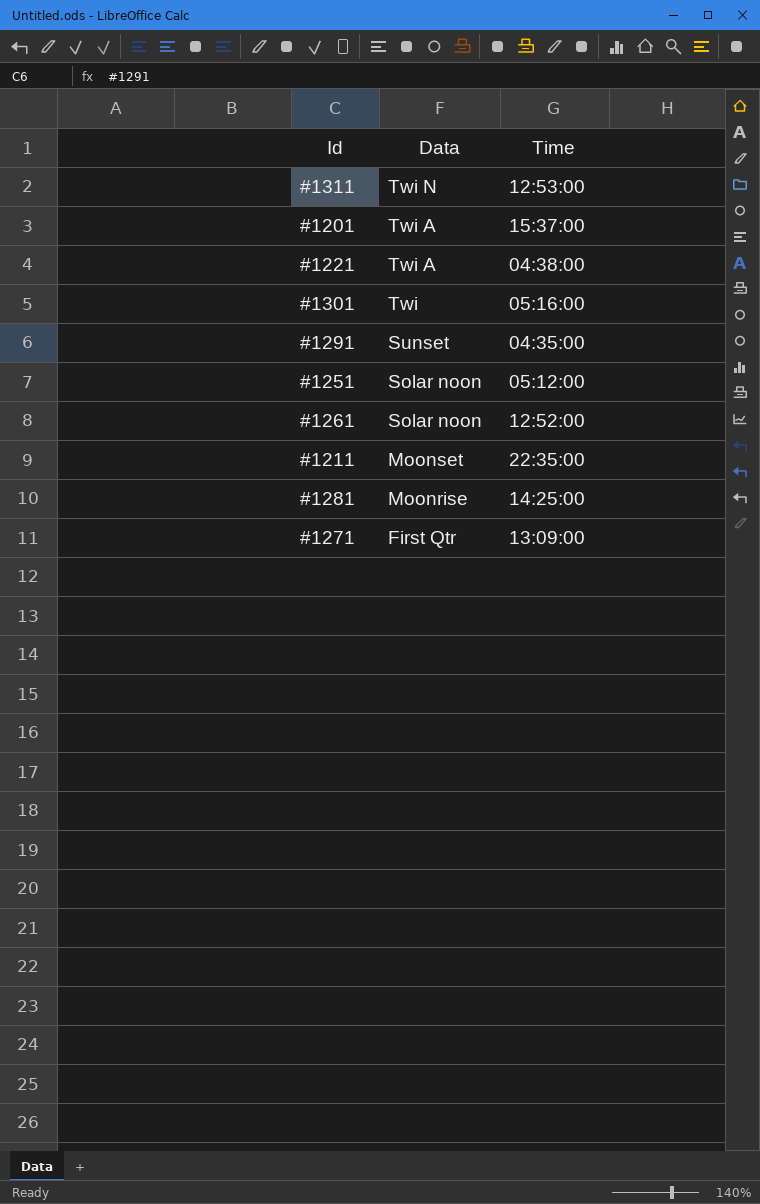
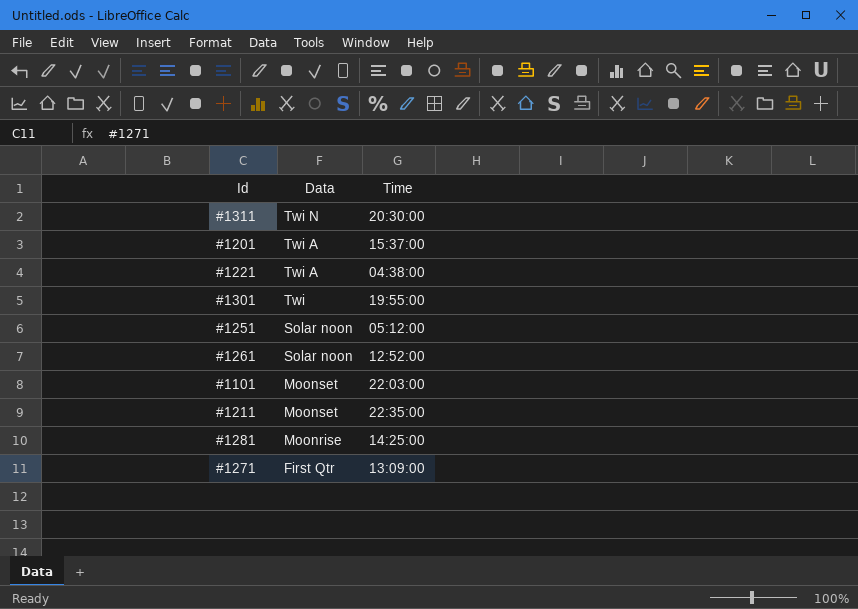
row #1291: Sunset | 04:35:00 -> none
#1311 | Time: 12:53:00 -> 20:30:00
#1301 | Time: 05:16:00 -> 19:55:00
row #1101: none -> Moonset | 22:03:00

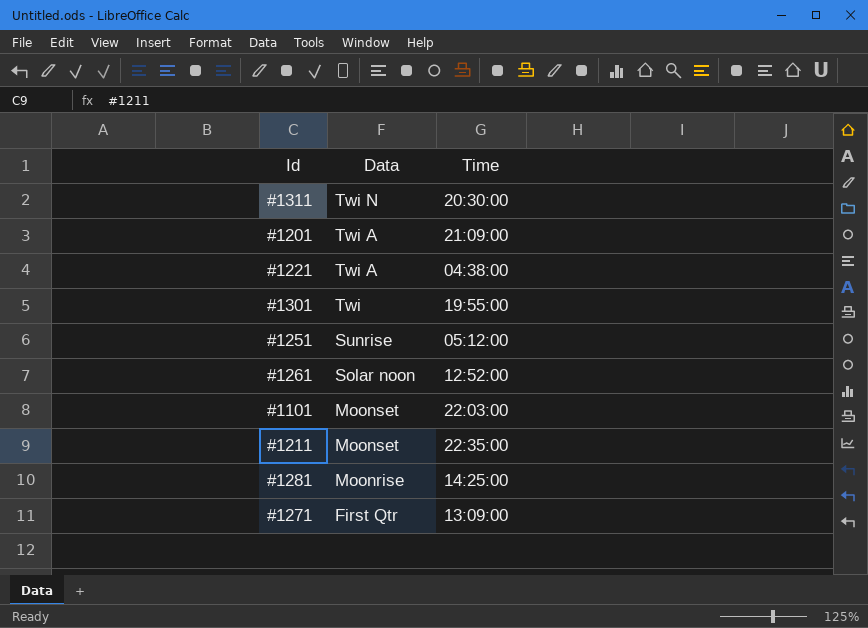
#1201 | Time: 15:37:00 -> 21:09:00
#1251 | Data: Solar noon -> Sunrise

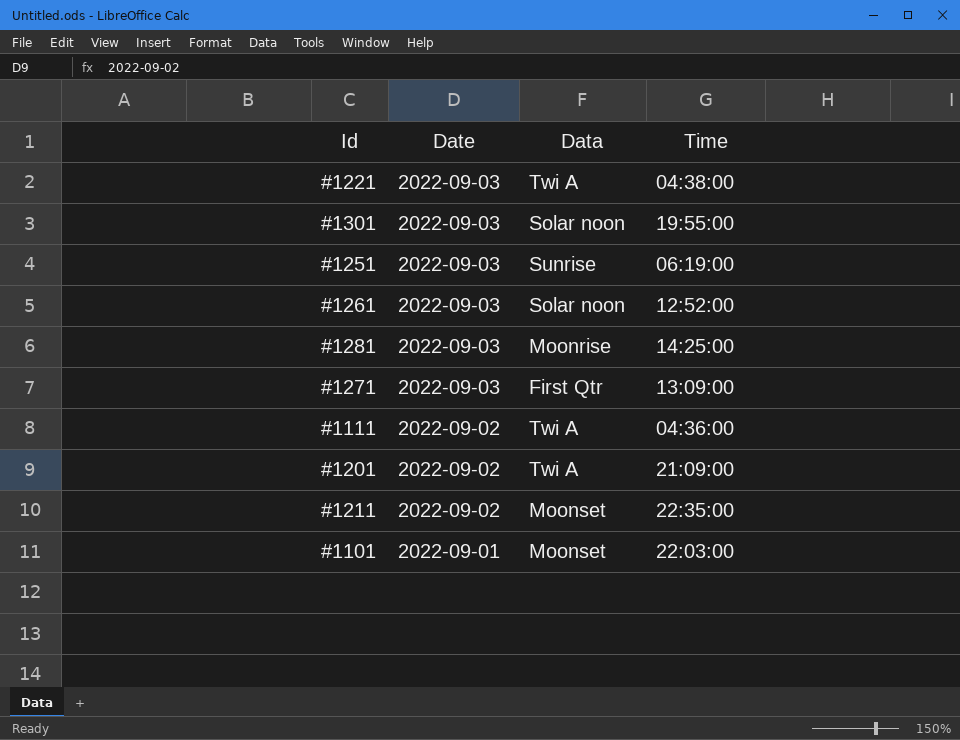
row order: Data descending -> Date descending
column Date | position: none -> 2
row #1311: Twi N | 20:30:00 -> none
#1301 | Data: Twi -> Solar noon
#1251 | Time: 05:12:00 -> 06:19:00
row #1111: none -> 2022-09-02 | Twi A | 04:36:00

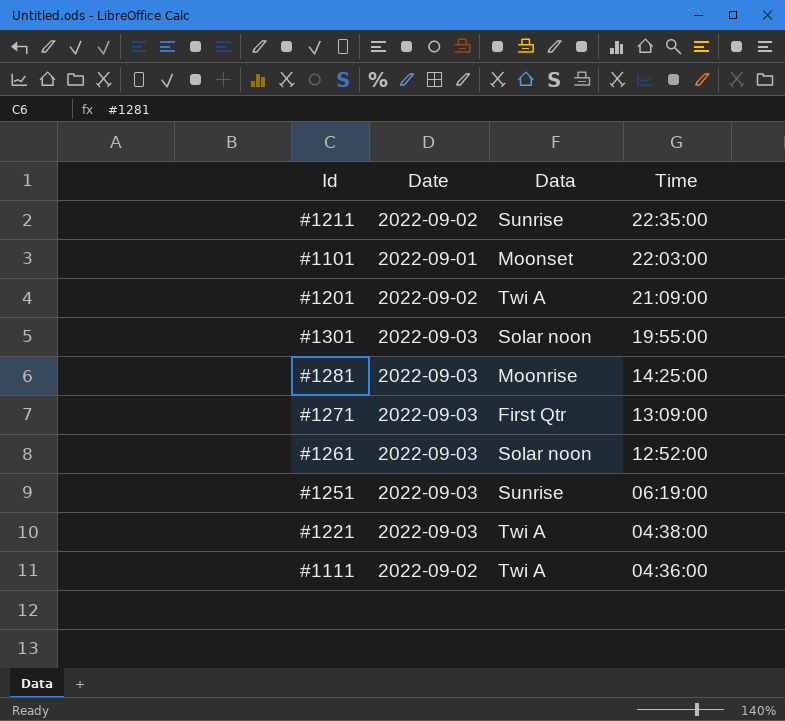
row order: Date descending -> Time descending
#1211 | Data: Moonset -> Sunrise

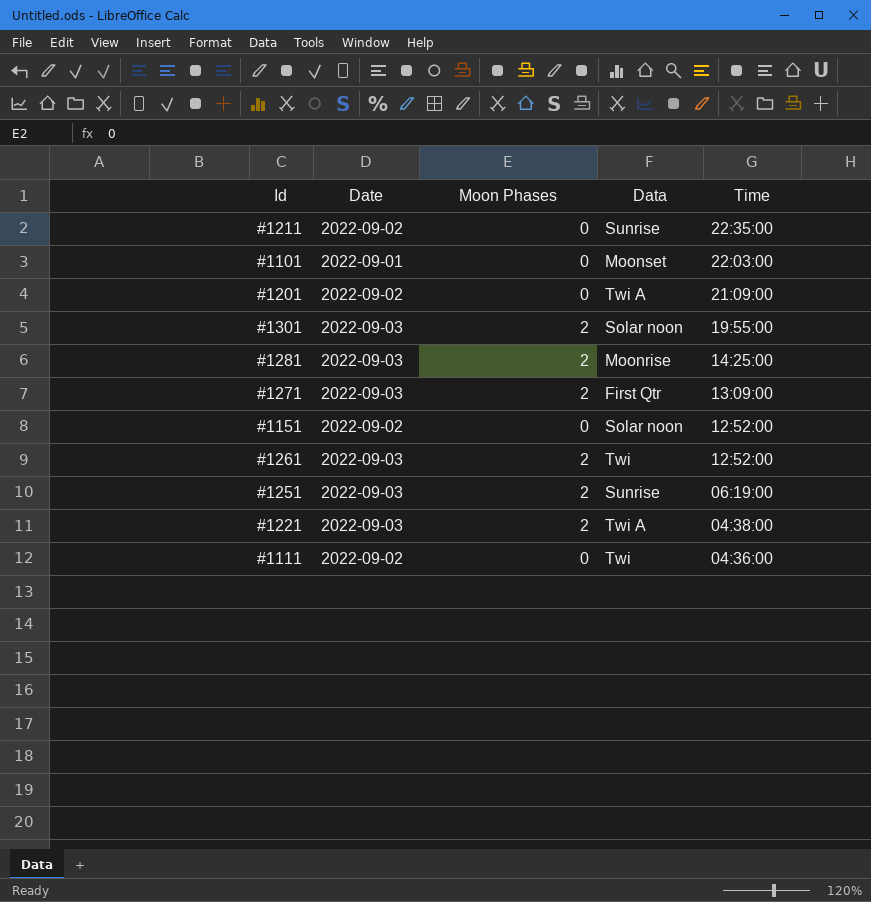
column Moon Phases | position: none -> 3
row #1151: none -> 2022-09-02 | 0 | Solar noon | 12:52:00
#1261 | Data: Solar noon -> Twi
#1111 | Data: Twi A -> Twi

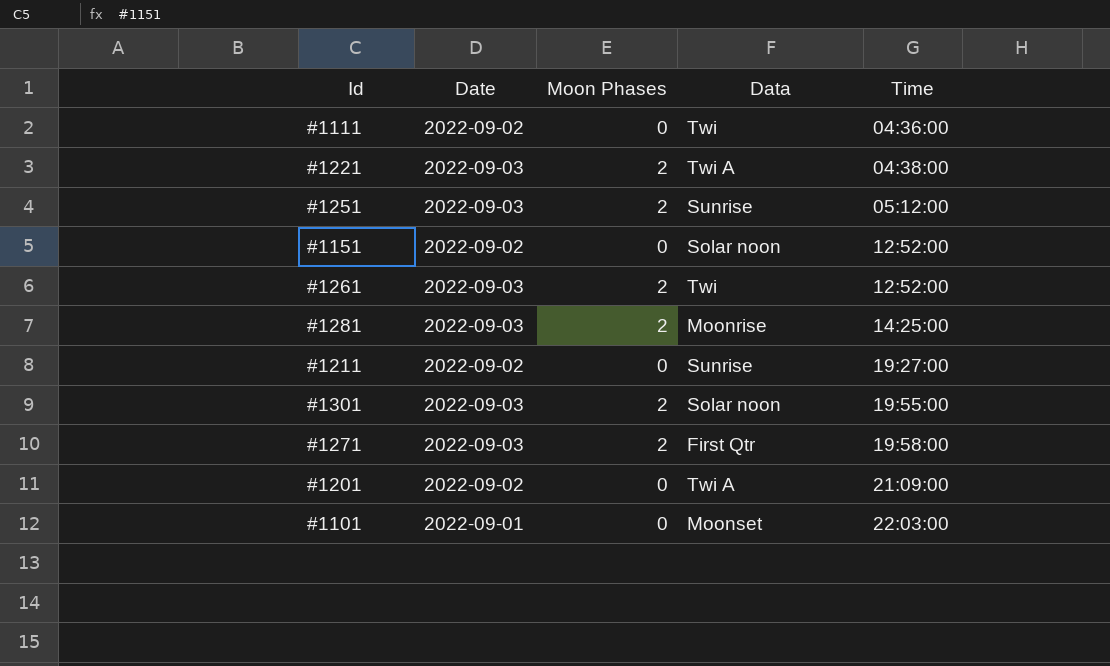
row order: Time descending -> Time ascending
#1251 | Time: 06:19:00 -> 05:12:00
#1211 | Time: 22:35:00 -> 19:27:00
#1271 | Time: 13:09:00 -> 19:58:00

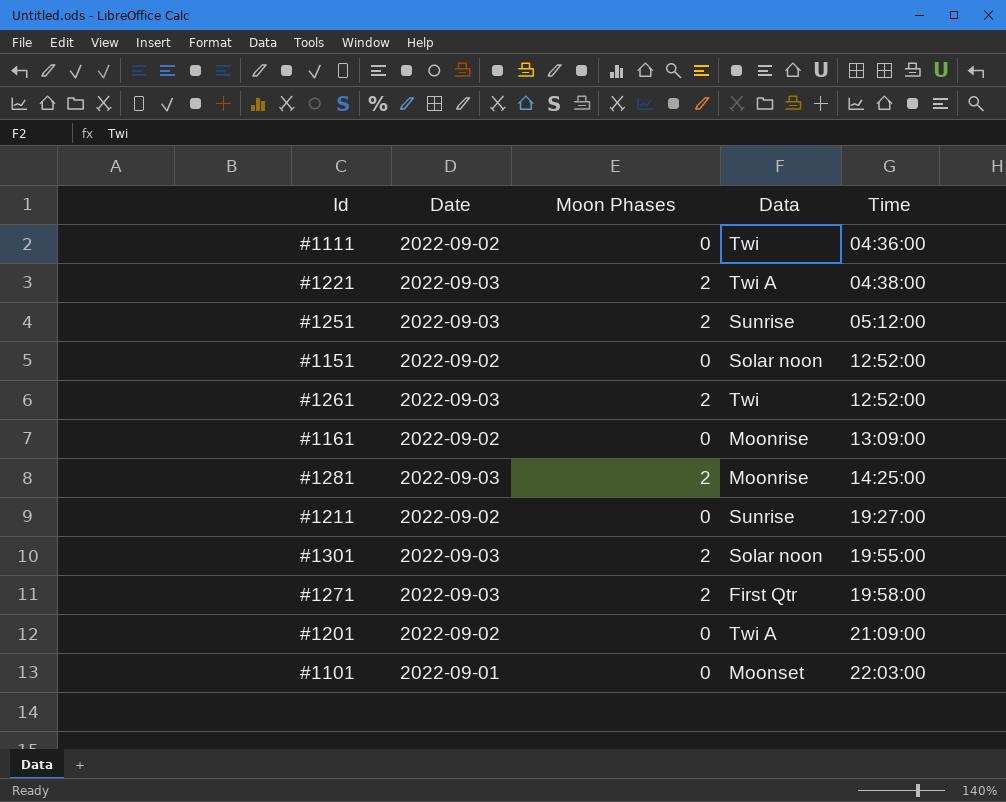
row #1161: none -> 2022-09-02 | 0 | Moonrise | 13:09:00

